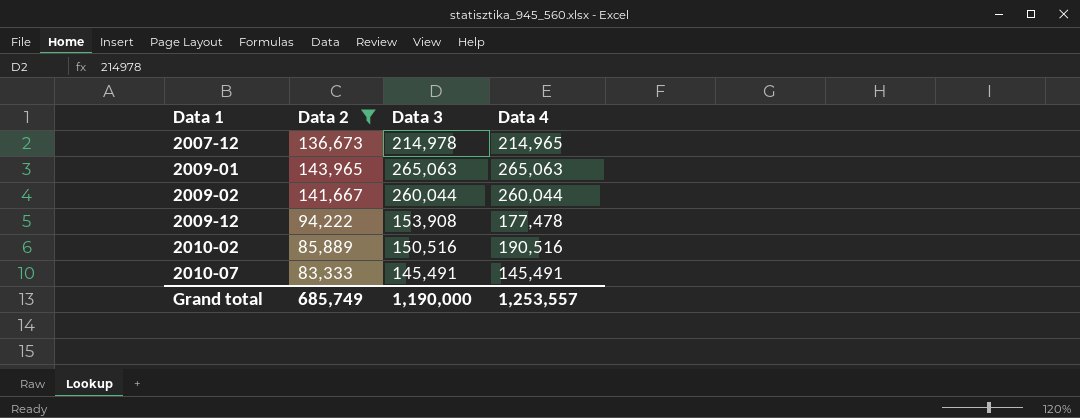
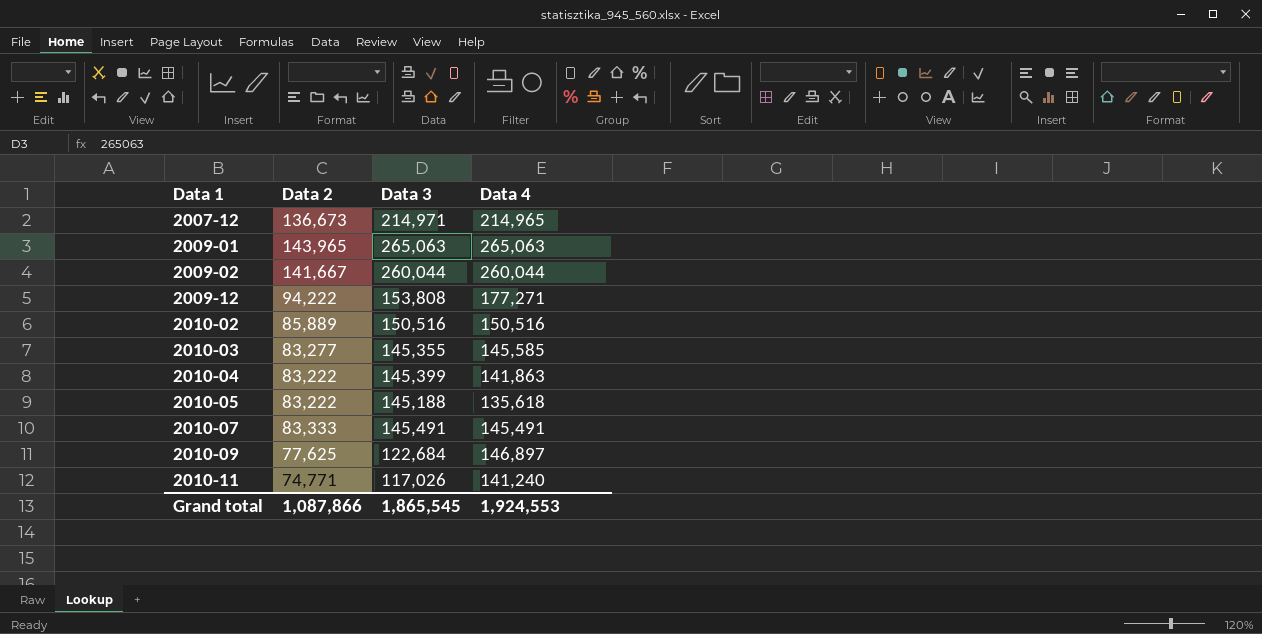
filter: Data 2 >= 83,333 -> none
2007-12 | Data 3: 214,978 -> 214,971
2009-12 | Data 3: 153,908 -> 153,808
2009-12 | Data 4: 177,478 -> 177,271
2010-02 | Data 4: 190,516 -> 150,516
Grand total | Data 2: 685,749 -> 1,087,866
Grand total | Data 3: 1,190,000 -> 1,865,545
Grand total | Data 4: 1,253,557 -> 1,924,553

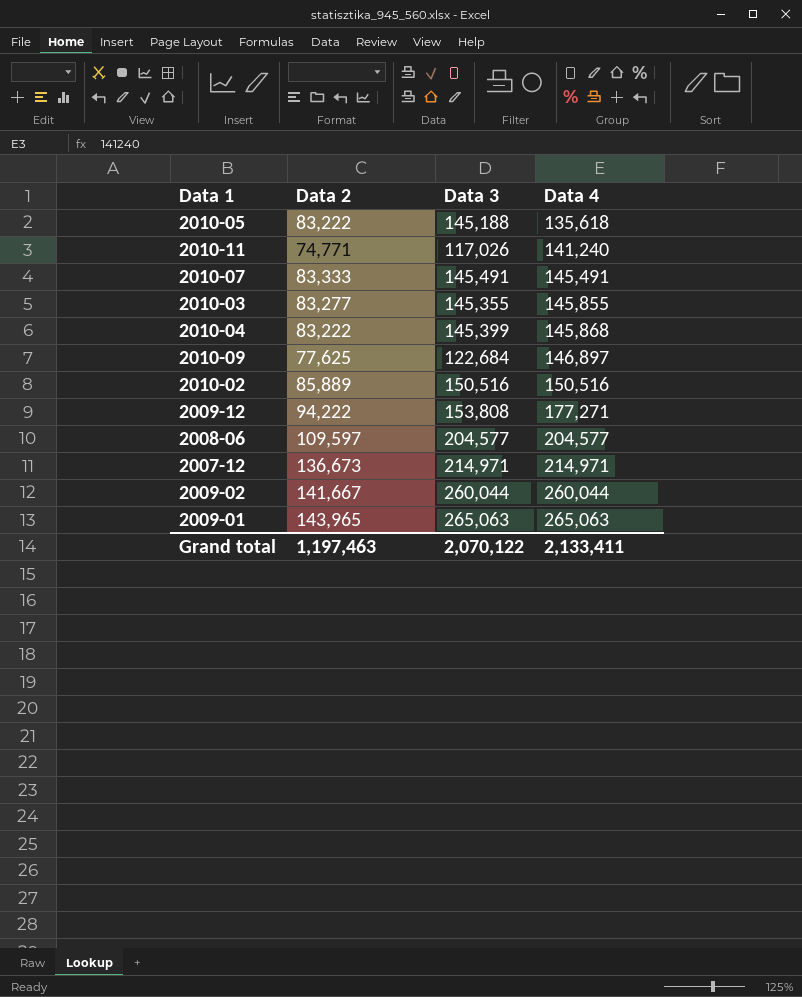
row order: Data 1 ascending -> Data 4 ascending
2010-03 | Data 4: 145,585 -> 145,855
2010-04 | Data 4: 141,863 -> 145,868
row 2008-06: none -> 109,597 | 204,577 | 204,577
2007-12 | Data 4: 214,965 -> 214,971
Grand total | Data 2: 1,087,866 -> 1,197,463
Grand total | Data 3: 1,865,545 -> 2,070,122
Grand total | Data 4: 1,924,553 -> 2,133,411

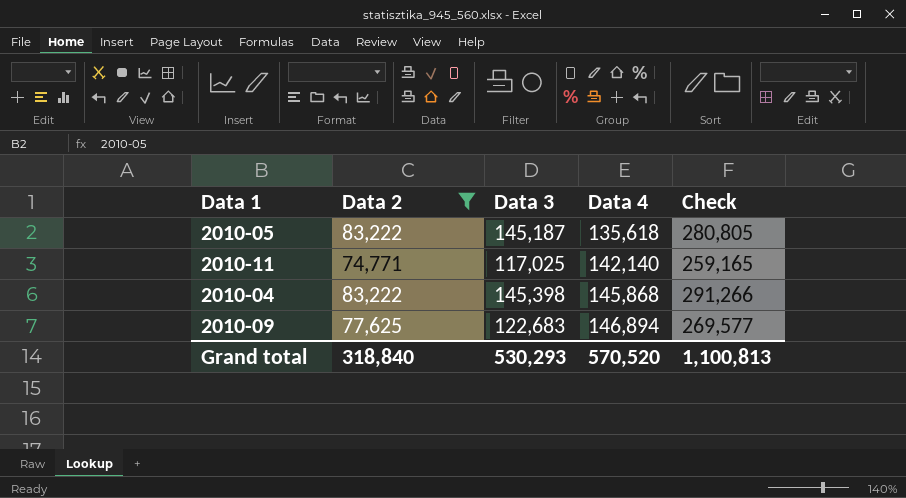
filter: none -> Data 2 <= 83,222
column Check | formula: none -> [Data 3] + [Data 4]
2010-05 | Data 3: 145,188 -> 145,187
2010-11 | Data 3: 117,026 -> 117,025
2010-11 | Data 4: 141,240 -> 142,140
2010-04 | Data 3: 145,399 -> 145,398
2010-09 | Data 3: 122,684 -> 122,683
2010-09 | Data 4: 146,897 -> 146,894
Grand total | Data 2: 1,197,463 -> 318,840
Grand total | Data 3: 2,070,122 -> 530,293
Grand total | Data 4: 2,133,411 -> 570,520

